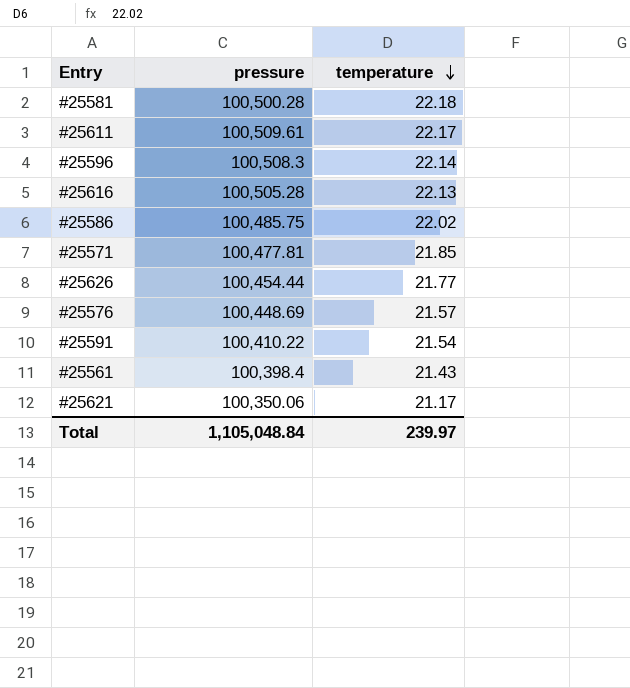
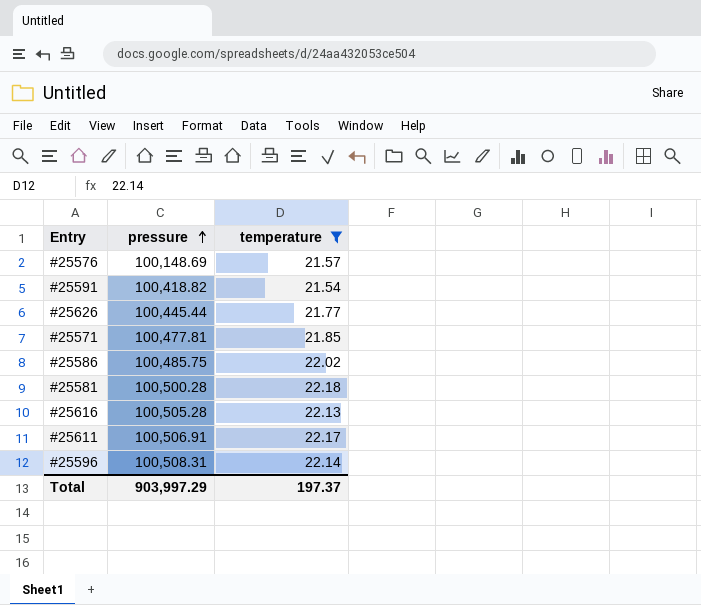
filter: none -> temperature >= 21.54
row order: temperature descending -> pressure ascending
#25576 | pressure: 100,448.69 -> 100,148.69
#25591 | pressure: 100,410.22 -> 100,418.82
#25626 | pressure: 100,454.44 -> 100,445.44
#25611 | pressure: 100,509.61 -> 100,506.91
#25596 | pressure: 100,508.3 -> 100,508.31
Total | pressure: 1,105,048.84 -> 903,997.29
Total | temperature: 239.97 -> 197.37

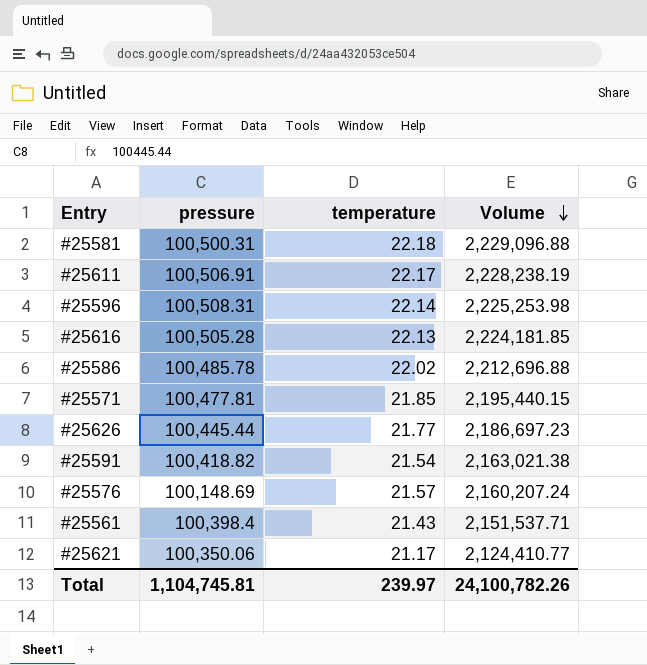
filter: temperature >= 21.54 -> none
row order: pressure ascending -> Volume descending
column Volume | formula: none -> [pressure] * [temperature]
#25581 | pressure: 100,500.28 -> 100,500.31
#25586 | pressure: 100,485.75 -> 100,485.78
Total | pressure: 903,997.29 -> 1,104,745.81
Total | temperature: 197.37 -> 239.97

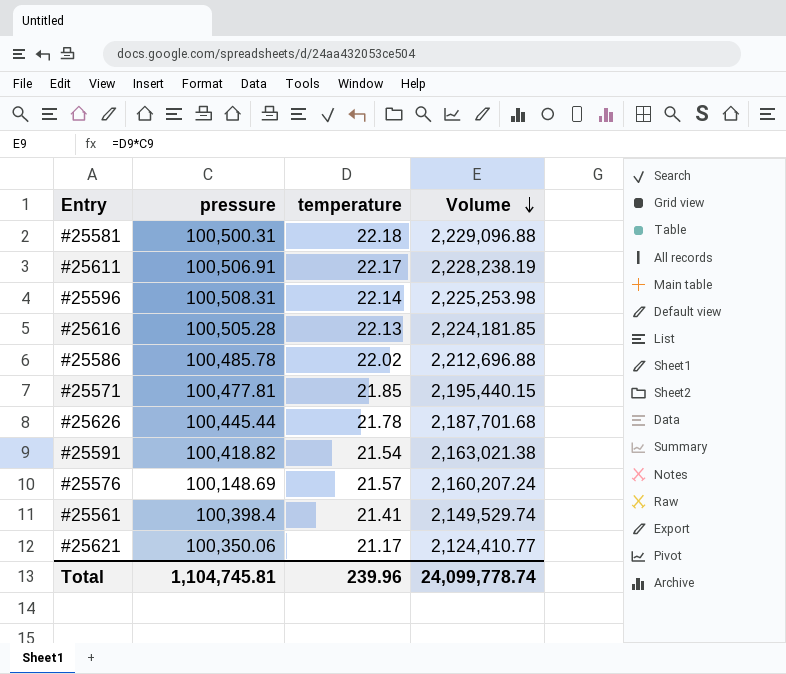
#25626 | temperature: 21.77 -> 21.78
#25626 | Volume: 2,186,697.23 -> 2,187,701.68
#25561 | temperature: 21.43 -> 21.41
#25561 | Volume: 2,151,537.71 -> 2,149,529.74
Total | temperature: 239.97 -> 239.96
Total | Volume: 24,100,782.26 -> 24,099,778.74

